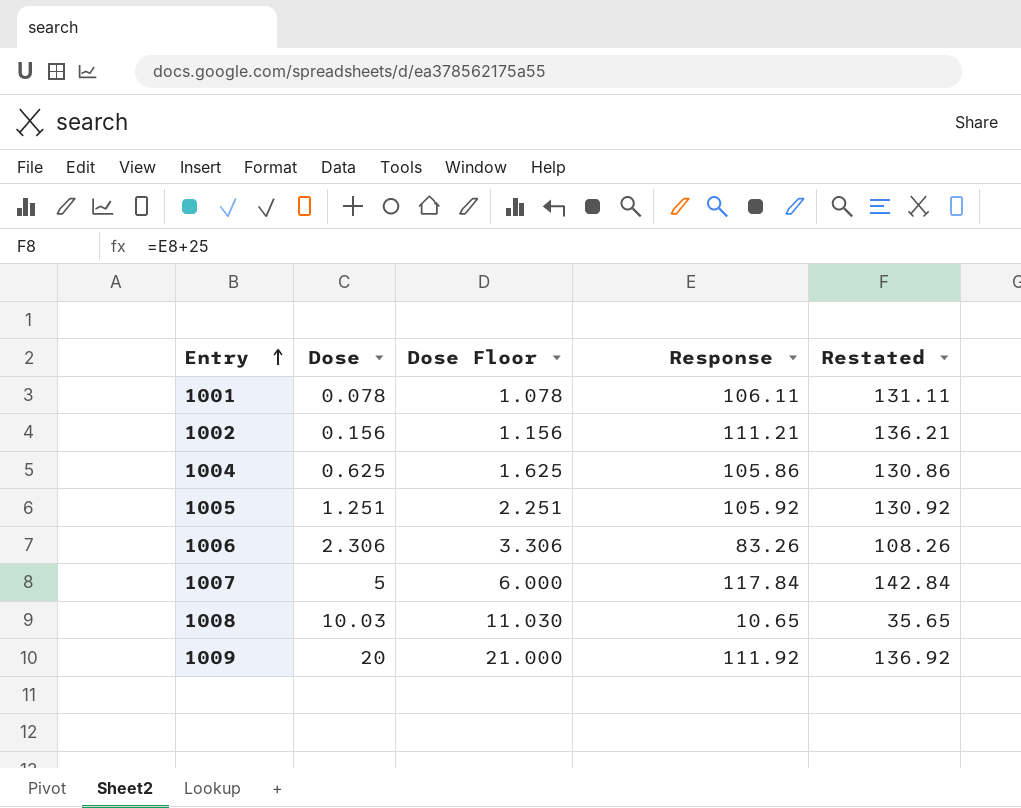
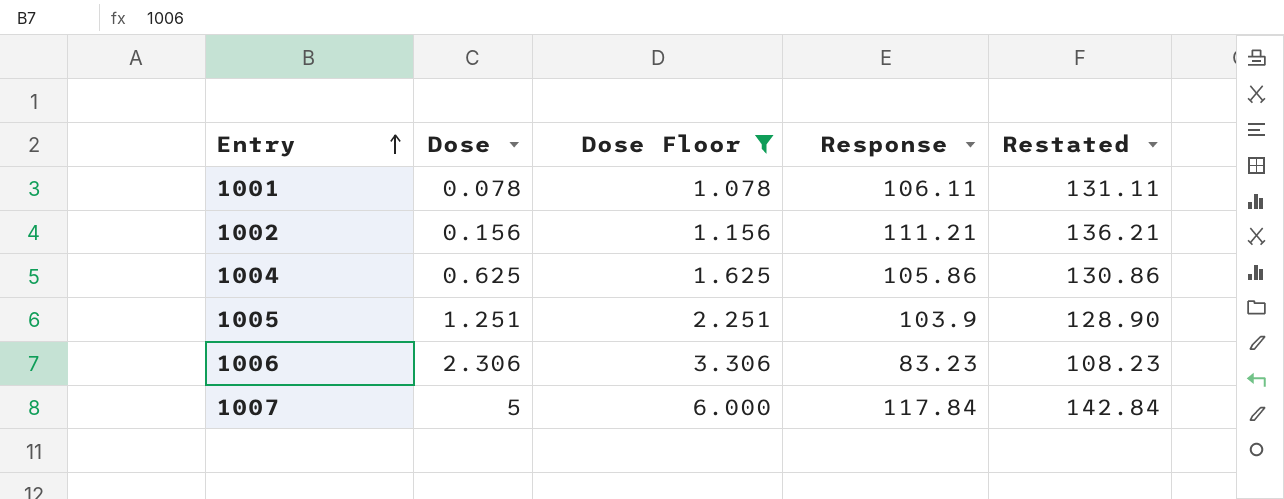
filter: none -> Dose Floor <= 6.000
1005 | Response: 105.92 -> 103.9
1005 | Restated: 130.92 -> 128.90
1006 | Response: 83.26 -> 83.23
1006 | Restated: 108.26 -> 108.23

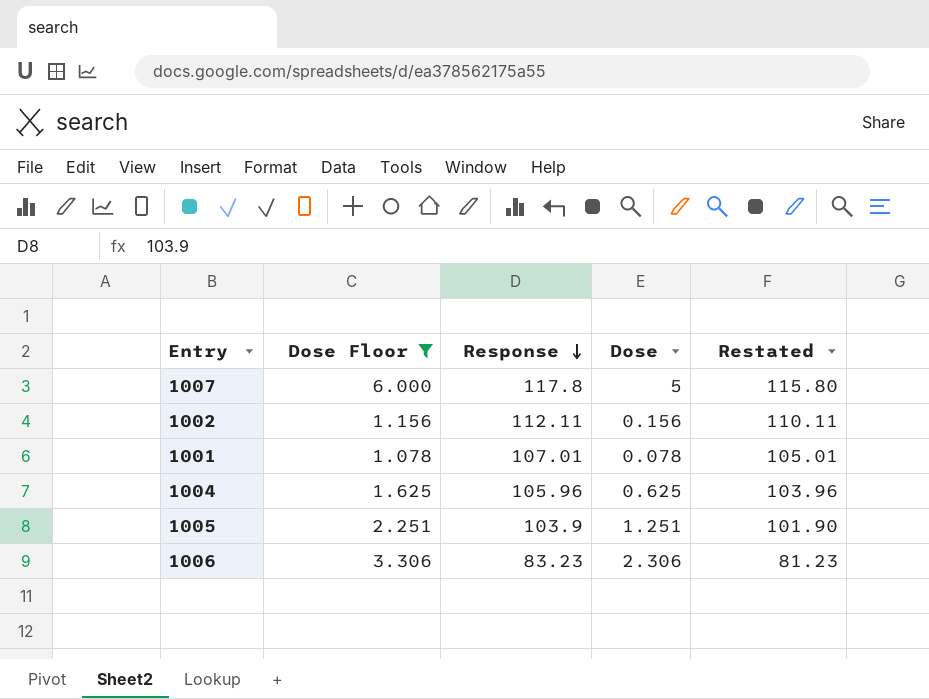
row order: Entry ascending -> Response descending
column Dose | position: 2 -> 4
column Restated | formula: [Response] + 25 -> [Response] - 2
1007 | Response: 117.84 -> 117.8
1002 | Response: 111.21 -> 112.11
1001 | Response: 106.11 -> 107.01
1004 | Response: 105.86 -> 105.96

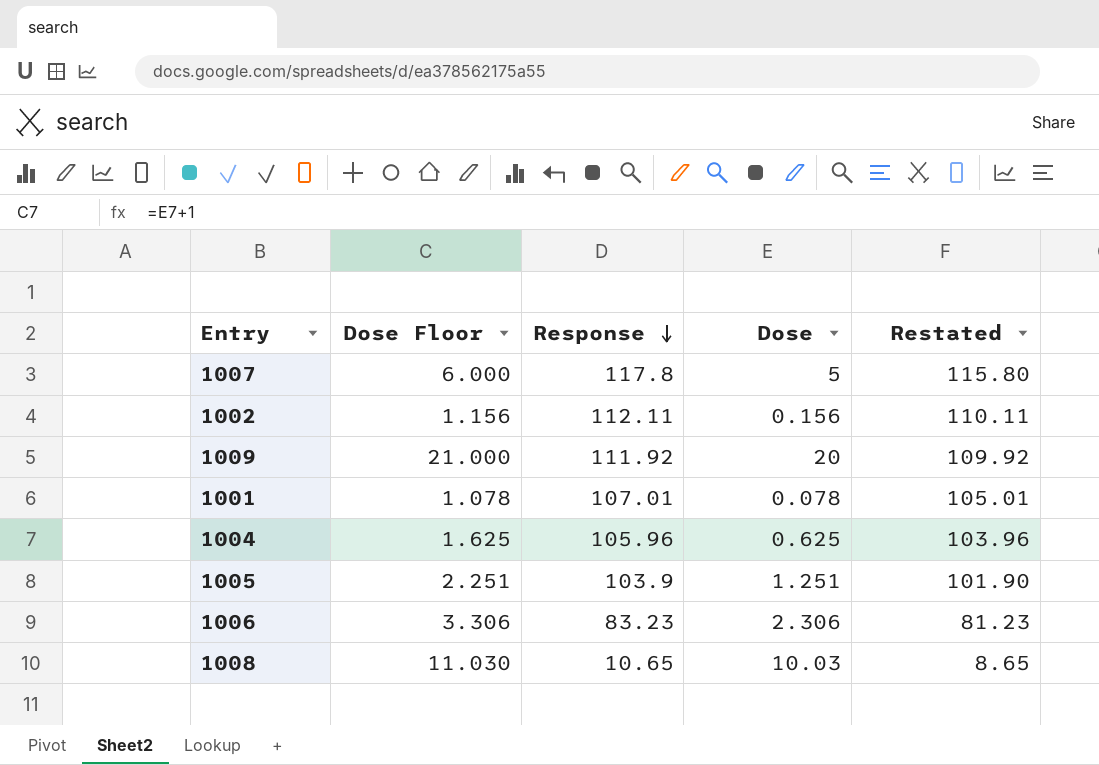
filter: Dose Floor <= 6.000 -> none

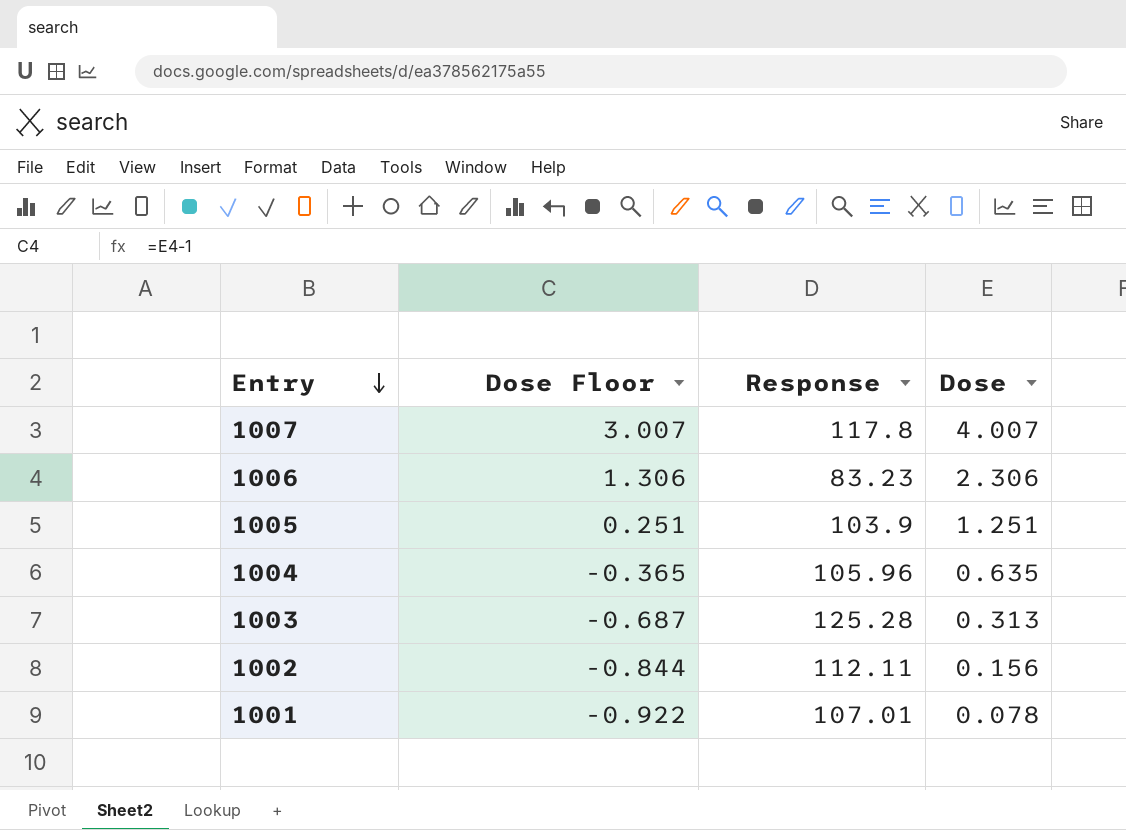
row order: Response descending -> Entry descending
column Restated | formula: [Response] - 2 -> none
column Dose Floor | formula: [Dose] + 1 -> [Dose] - 1
row 1009: 21.000 | 111.92 | 20 | 109.92 -> none
row 1008: 11.030 | 10.65 | 10.03 | 8.65 -> none
1007 | Dose: 5 -> 4.007
1004 | Dose: 0.625 -> 0.635
row 1003: none -> -0.687 | 125.28 | 0.313

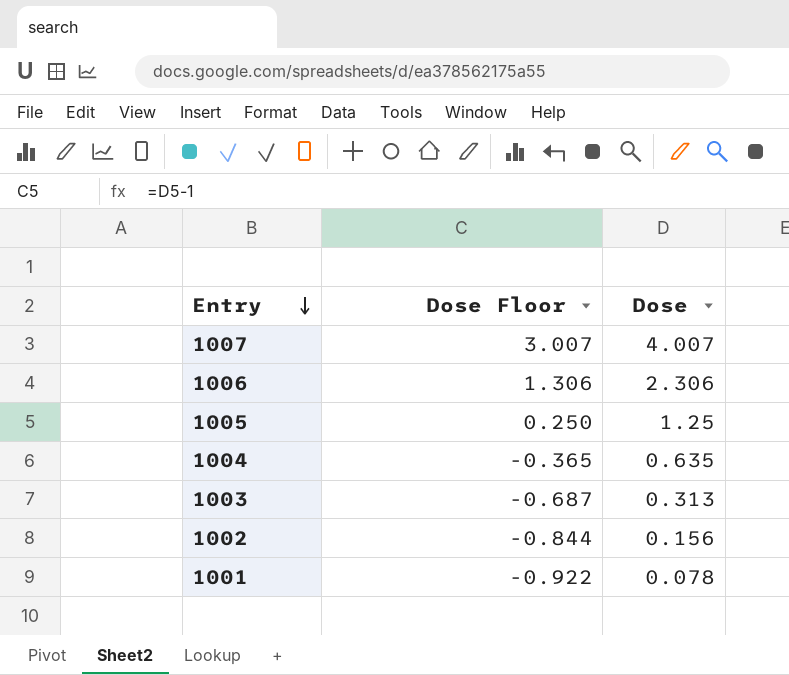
column Response | position: 3 -> none
1005 | Dose Floor: 0.251 -> 0.250
1005 | Dose: 1.251 -> 1.25

